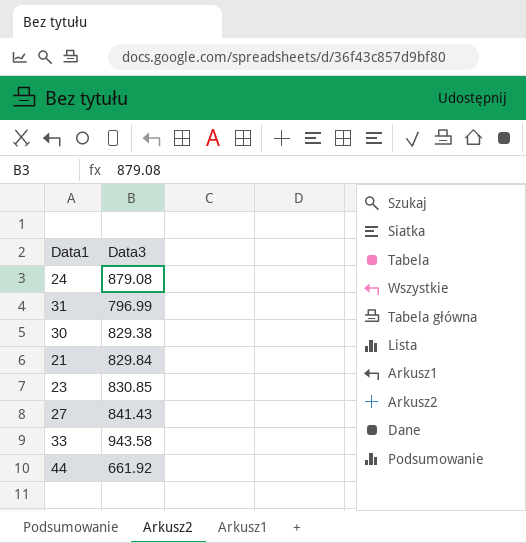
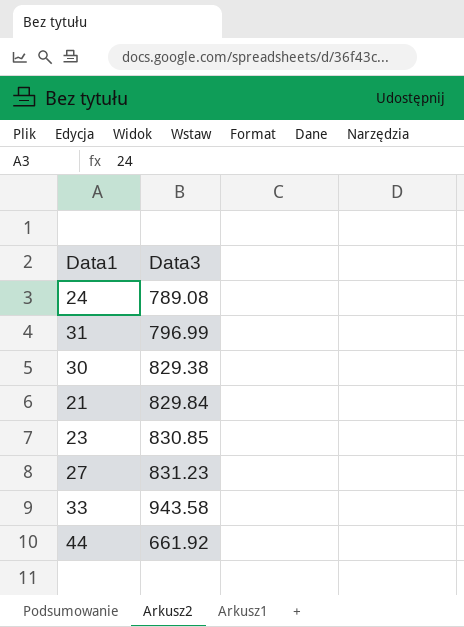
24 | Data3: 879.08 -> 789.08
27 | Data3: 841.43 -> 831.23

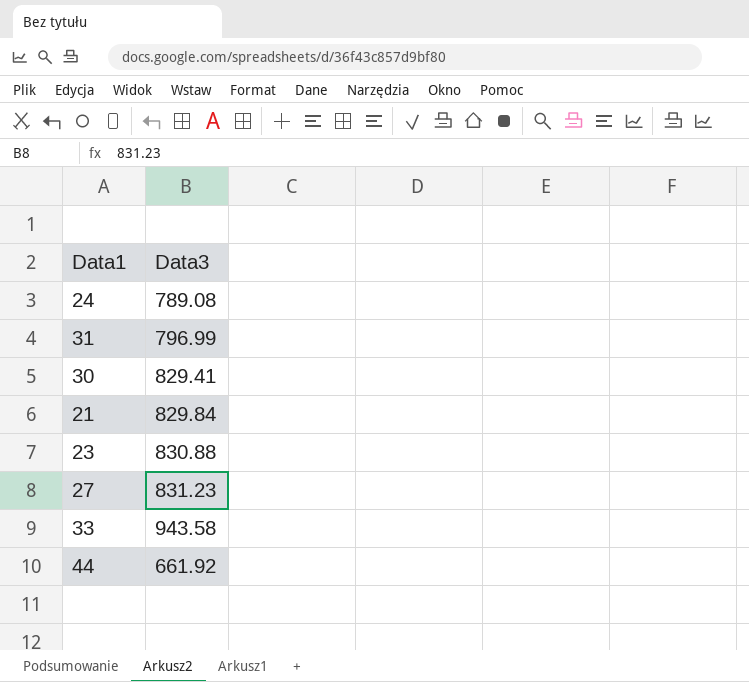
30 | Data3: 829.38 -> 829.41
23 | Data3: 830.85 -> 830.88

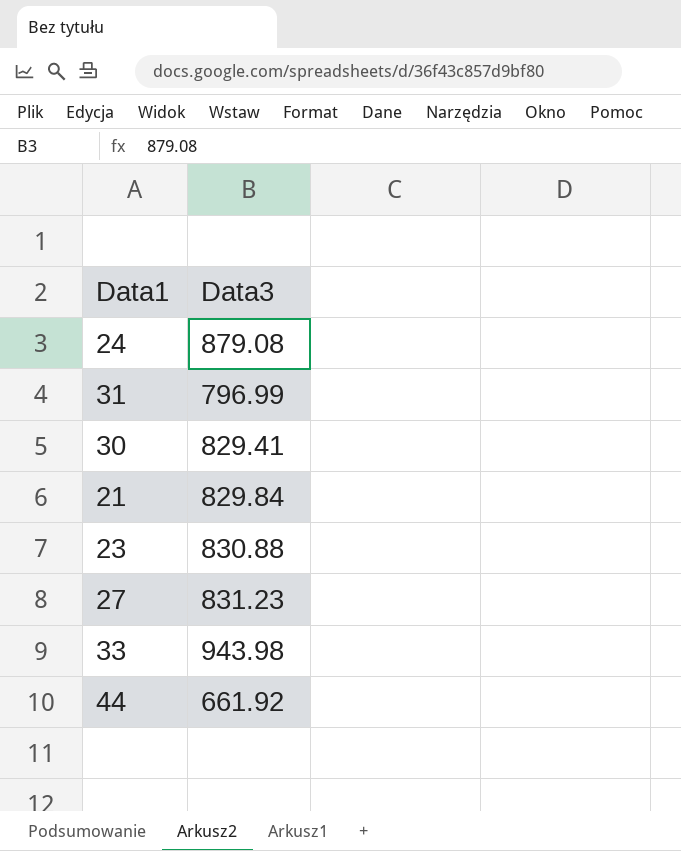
24 | Data3: 789.08 -> 879.08
33 | Data3: 943.58 -> 943.98

